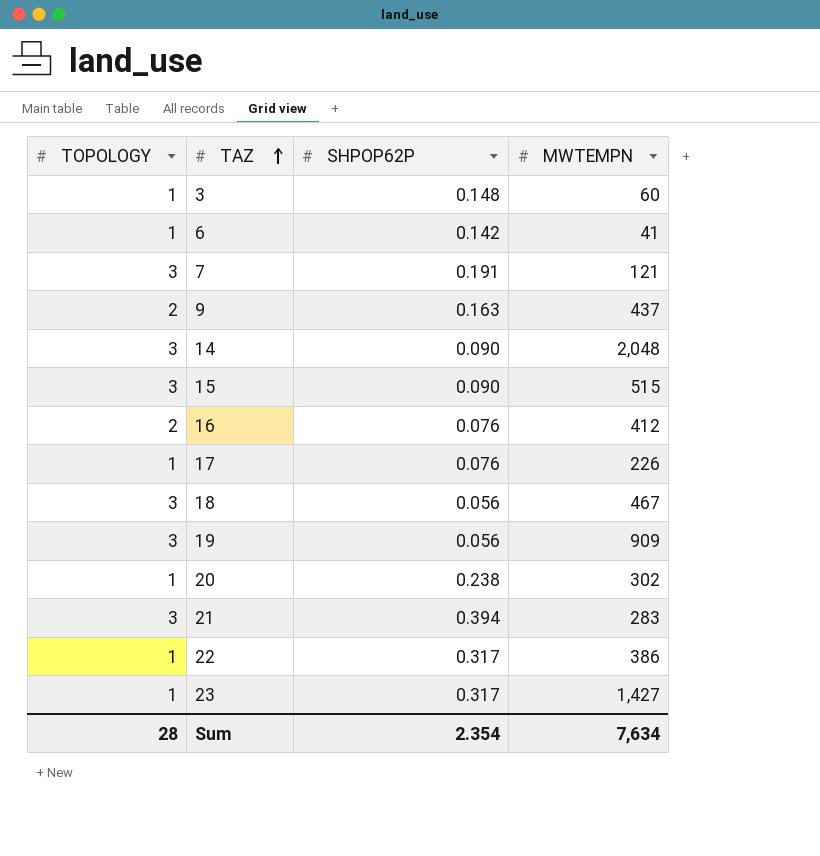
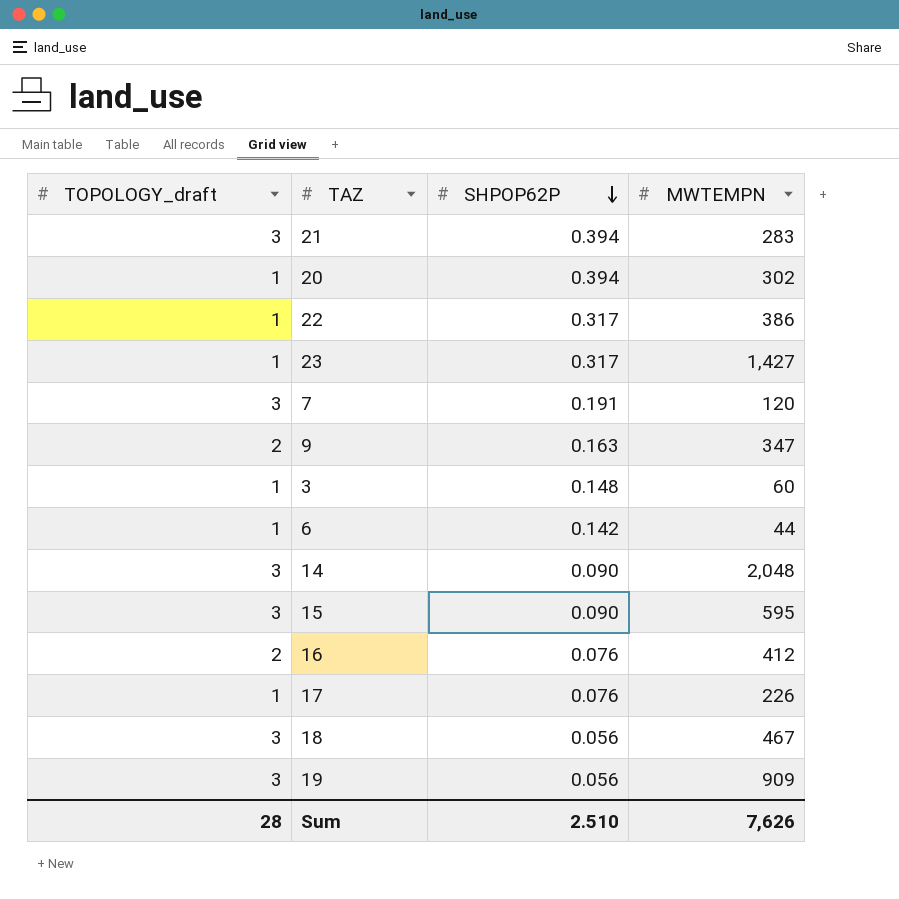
row order: TAZ ascending -> SHPOP62P descending
column name: TOPOLOGY -> TOPOLOGY_draft
20 | SHPOP62P: 0.238 -> 0.394
7 | MWTEMPN: 121 -> 120
9 | MWTEMPN: 437 -> 347
6 | MWTEMPN: 41 -> 44
15 | MWTEMPN: 515 -> 595
Sum | SHPOP62P: 2.354 -> 2.510
Sum | MWTEMPN: 7,634 -> 7,626

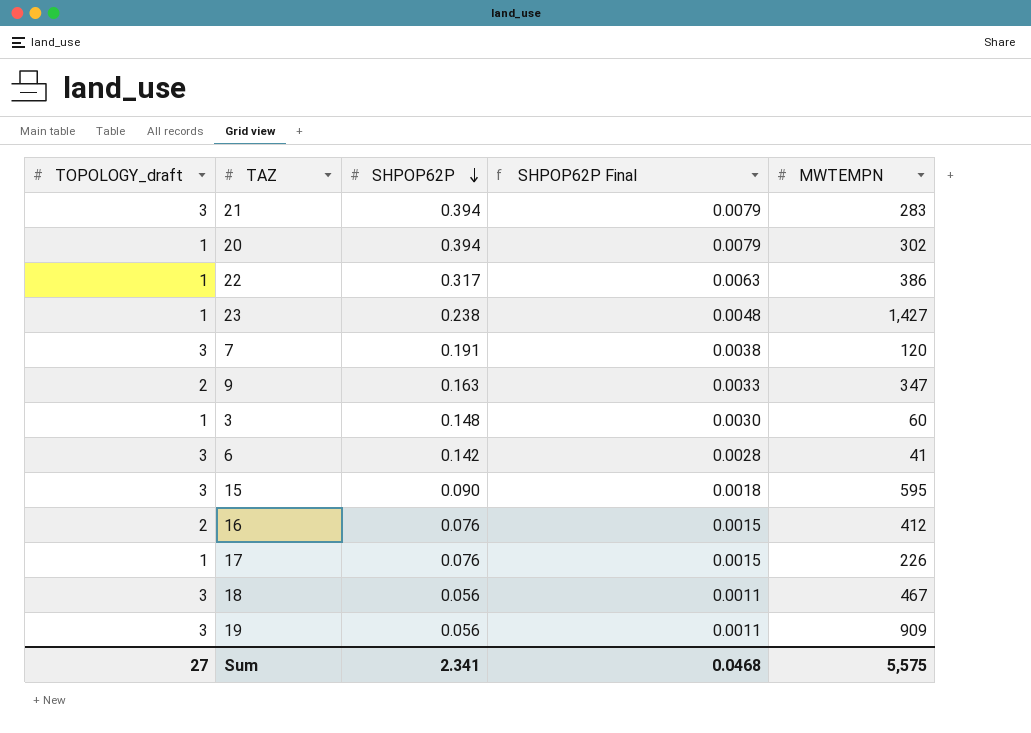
column SHPOP62P Final | formula: none -> [SHPOP62P] * 0.02
row 14: 3 | 0.090 | 2,048 -> none
23 | SHPOP62P: 0.317 -> 0.238
6 | TOPOLOGY_draft: 1 -> 3
6 | MWTEMPN: 44 -> 41
Sum | TOPOLOGY_draft: 28 -> 27
Sum | SHPOP62P: 2.510 -> 2.341
Sum | MWTEMPN: 7,626 -> 5,575

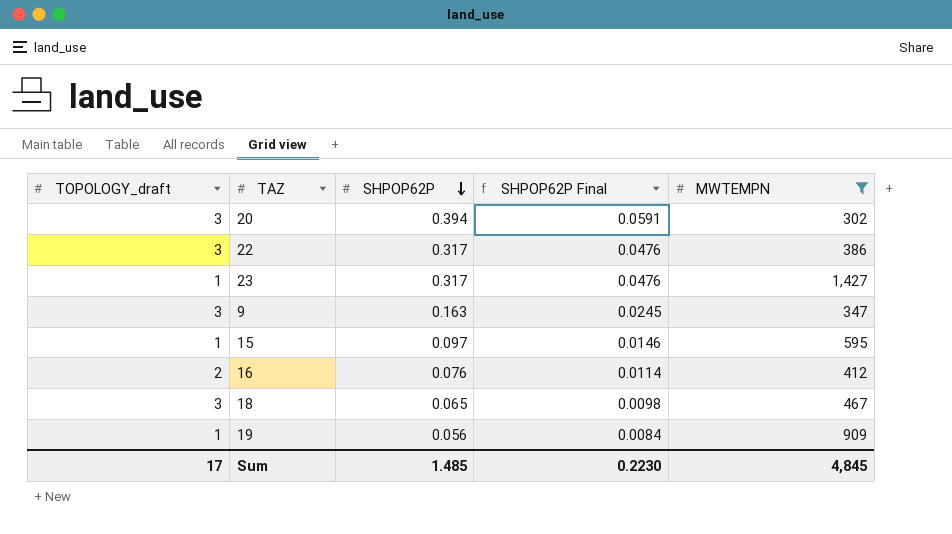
filter: none -> MWTEMPN >= 302
column SHPOP62P Final | formula: [SHPOP62P] * 0.02 -> [SHPOP62P] * 0.15
20 | TOPOLOGY_draft: 1 -> 3
22 | TOPOLOGY_draft: 1 -> 3
23 | SHPOP62P: 0.238 -> 0.317
9 | TOPOLOGY_draft: 2 -> 3
15 | TOPOLOGY_draft: 3 -> 1
15 | SHPOP62P: 0.090 -> 0.097
18 | SHPOP62P: 0.056 -> 0.065
19 | TOPOLOGY_draft: 3 -> 1
Sum | TOPOLOGY_draft: 27 -> 17
Sum | SHPOP62P: 2.341 -> 1.485
Sum | SHPOP62P Final: 0.0468 -> 0.2230
Sum | MWTEMPN: 5,575 -> 4,845

